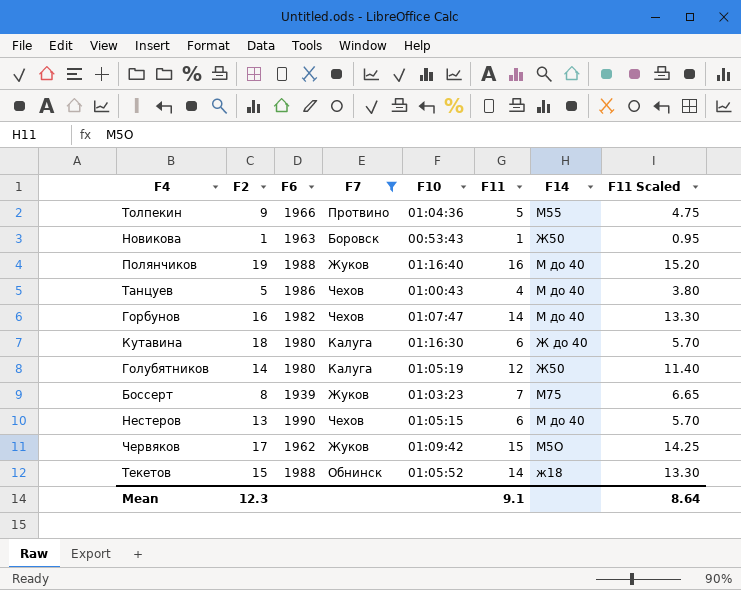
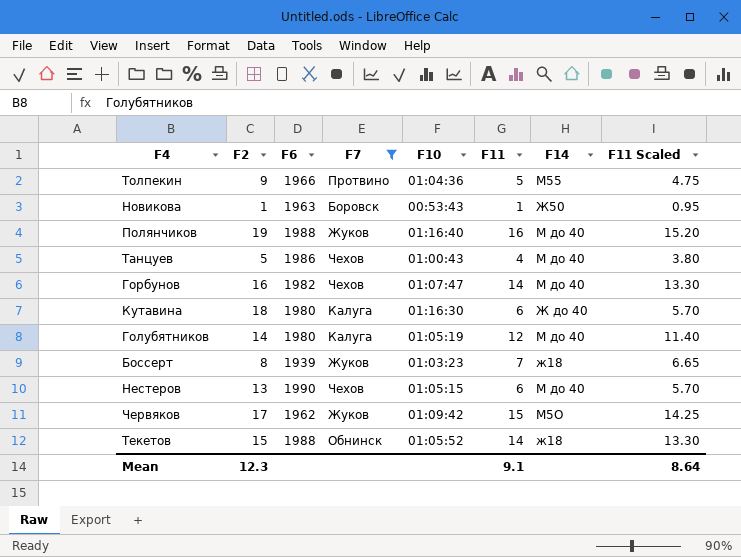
Голубятников | F14: Ж50 -> М до 40
Боссерт | F14: М75 -> ж18

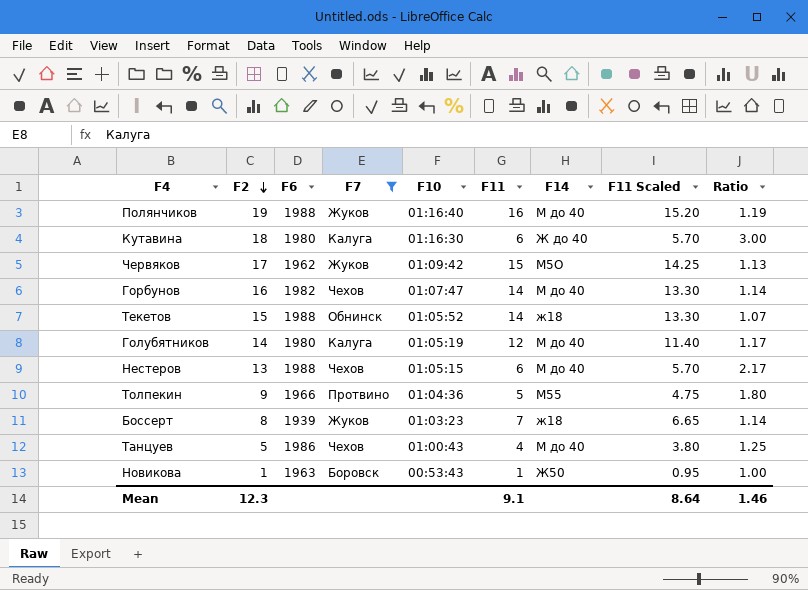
row order: none -> F2 descending
column Ratio | formula: none -> [F2] / [F11]
Нестеров | F6: 1990 -> 1988

